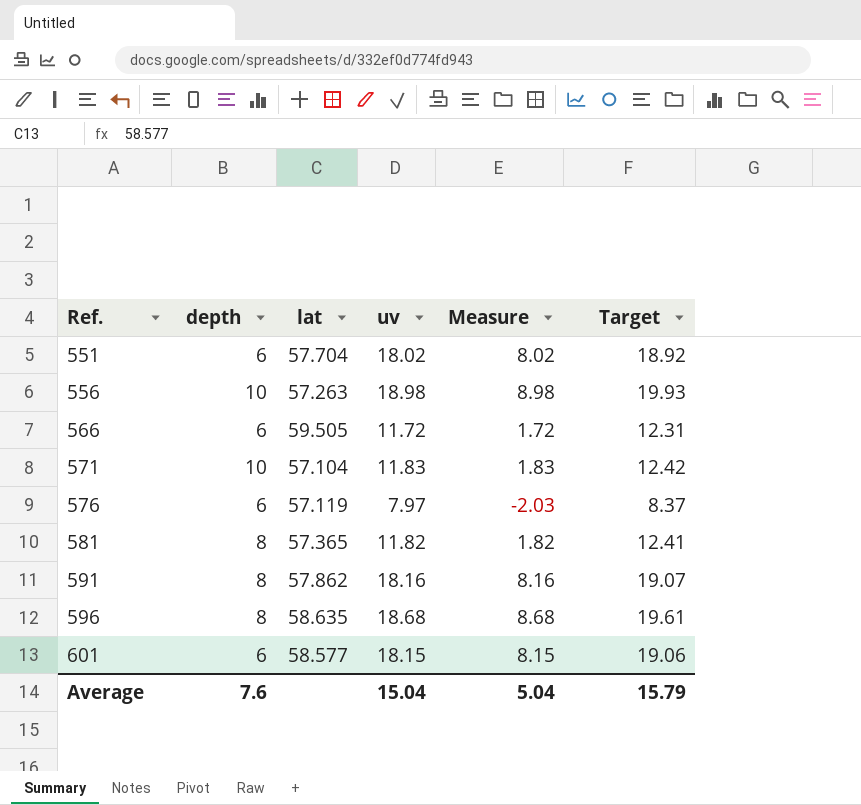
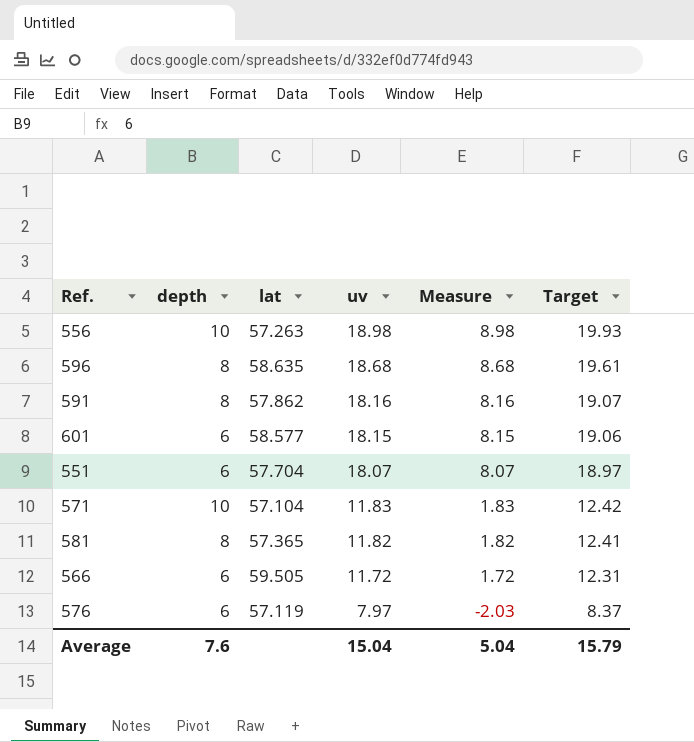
row order: Ref. ascending -> uv descending
551 | uv: 18.02 -> 18.07
551 | Measure: 8.02 -> 8.07
551 | Target: 18.92 -> 18.97

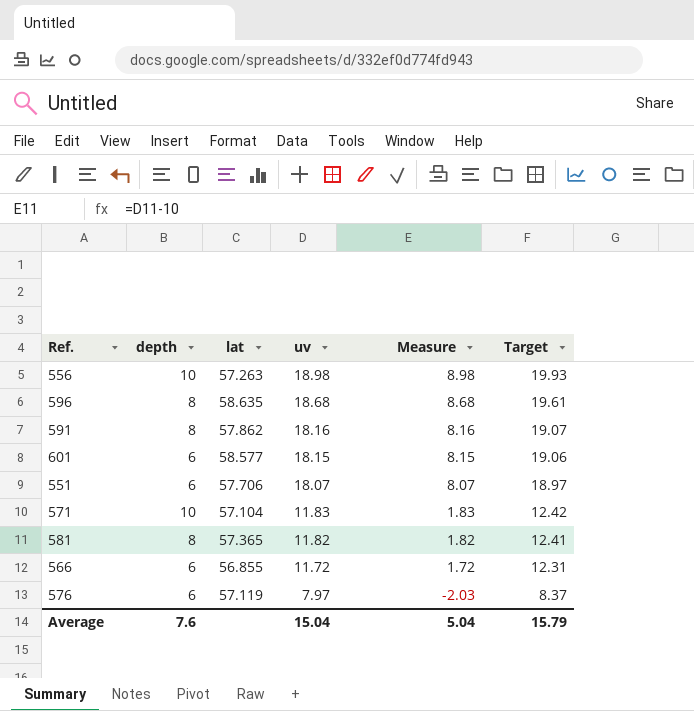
551 | lat: 57.704 -> 57.706
566 | lat: 59.505 -> 56.855

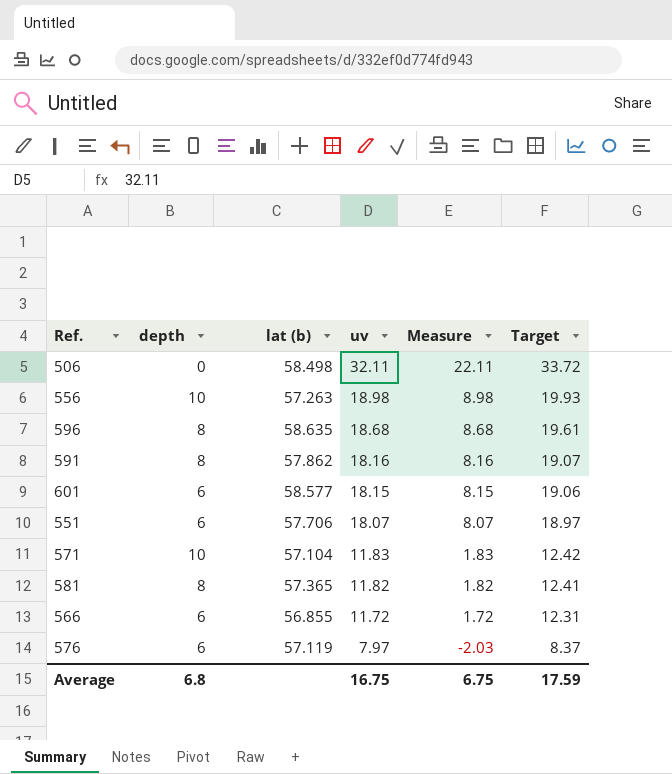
column name: lat -> lat (b)
row 506: none -> 0 | 58.498 | 32.11 | 22.11 | 33.72
Average | depth: 7.6 -> 6.8
Average | uv: 15.04 -> 16.75
Average | Measure: 5.04 -> 6.75
Average | Target: 15.79 -> 17.59

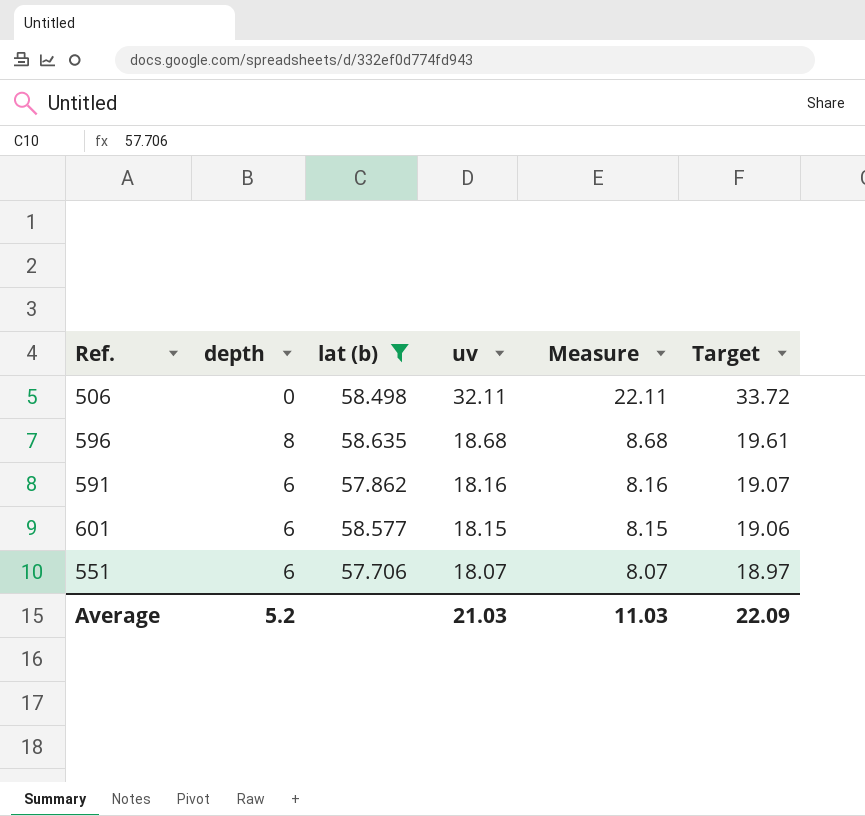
filter: none -> lat (b) >= 57.706
591 | depth: 8 -> 6
Average | depth: 6.8 -> 5.2
Average | uv: 16.75 -> 21.03
Average | Measure: 6.75 -> 11.03
Average | Target: 17.59 -> 22.09

